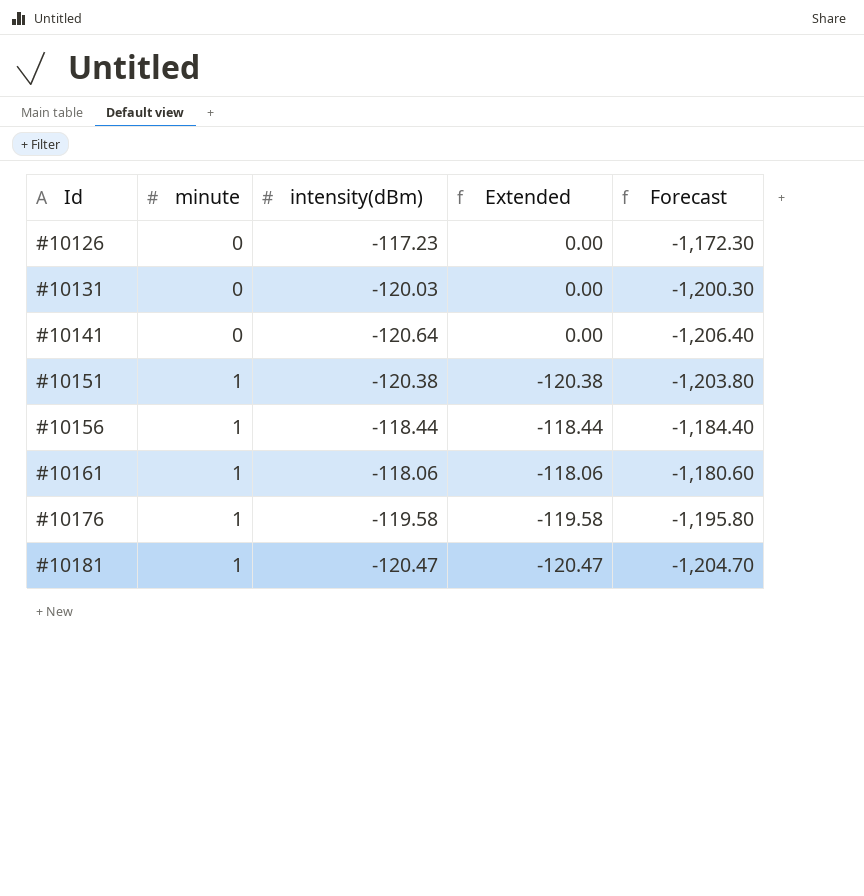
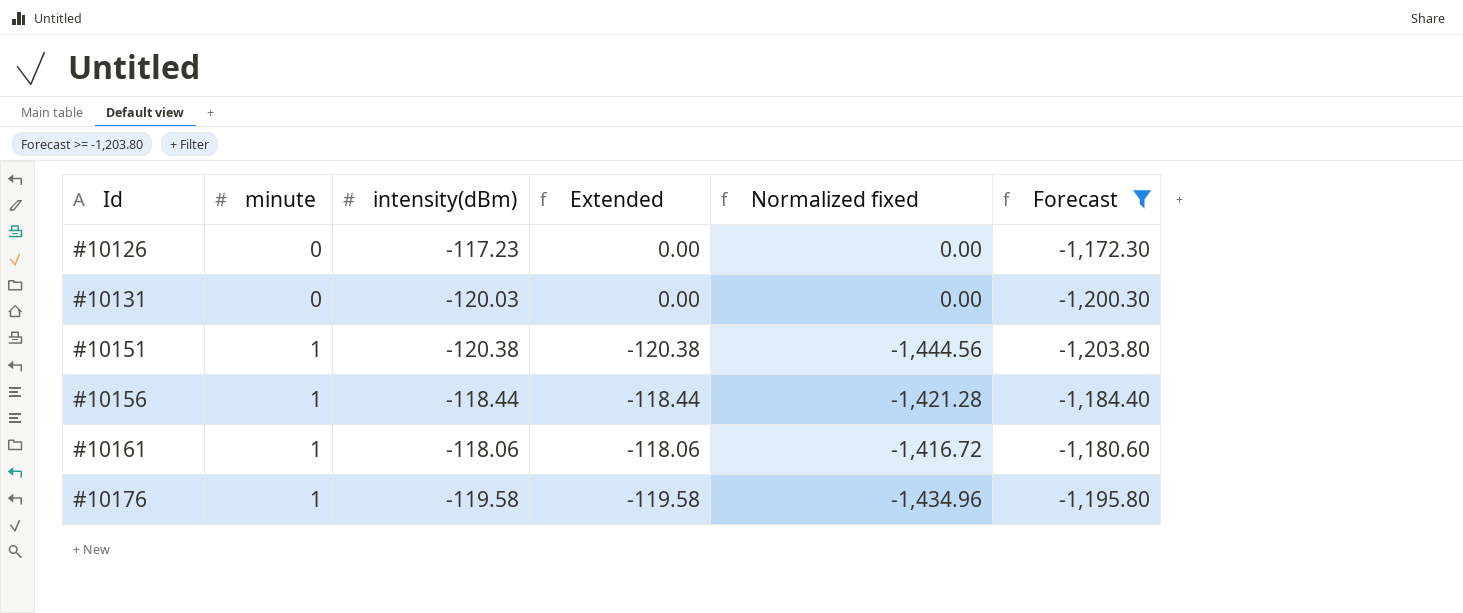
filter: none -> Forecast >= -1,203.80
column Normalized fixed | formula: none -> [Extended] * 12

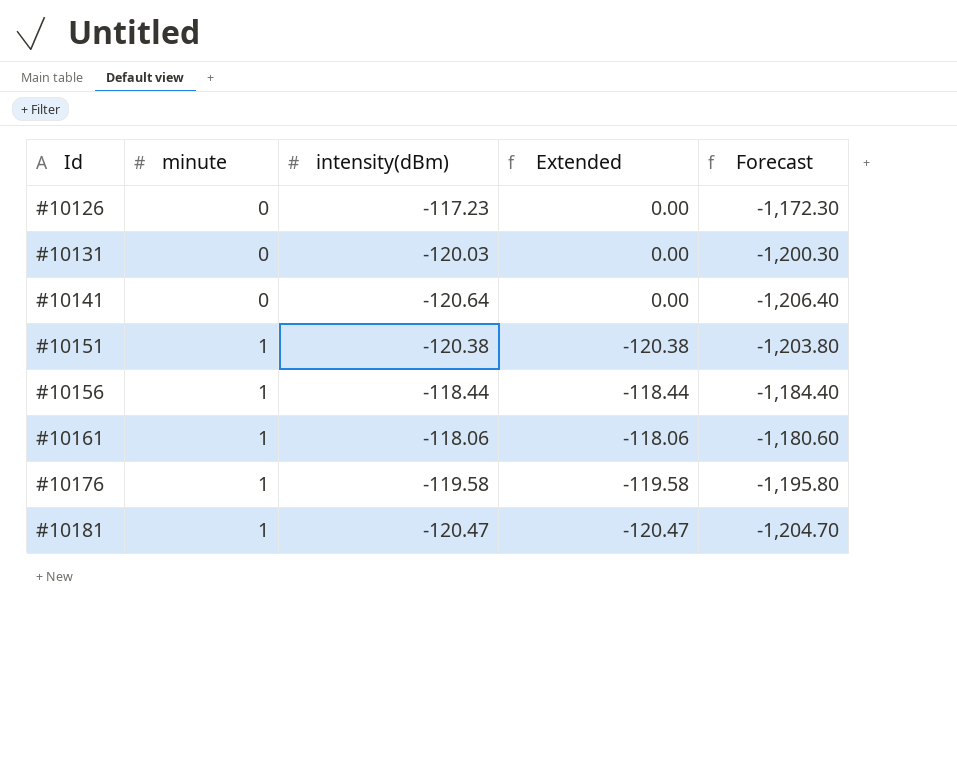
filter: Forecast >= -1,203.80 -> none
column Normalized fixed | formula: [Extended] * 12 -> none

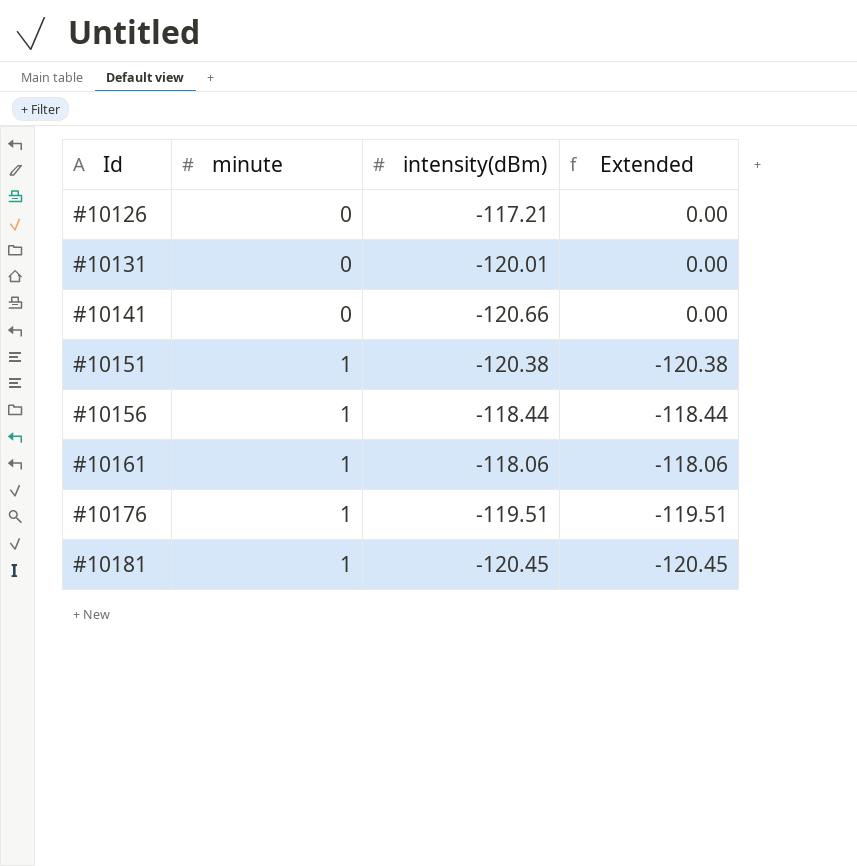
column Forecast | formula: [intensity(dBm)] * 10 -> none
#10126 | intensity(dBm): -117.23 -> -117.21
#10131 | intensity(dBm): -120.03 -> -120.01
#10141 | intensity(dBm): -120.64 -> -120.66
#10176 | intensity(dBm): -119.58 -> -119.51
#10176 | Extended: -119.58 -> -119.51
#10181 | intensity(dBm): -120.47 -> -120.45
#10181 | Extended: -120.47 -> -120.45

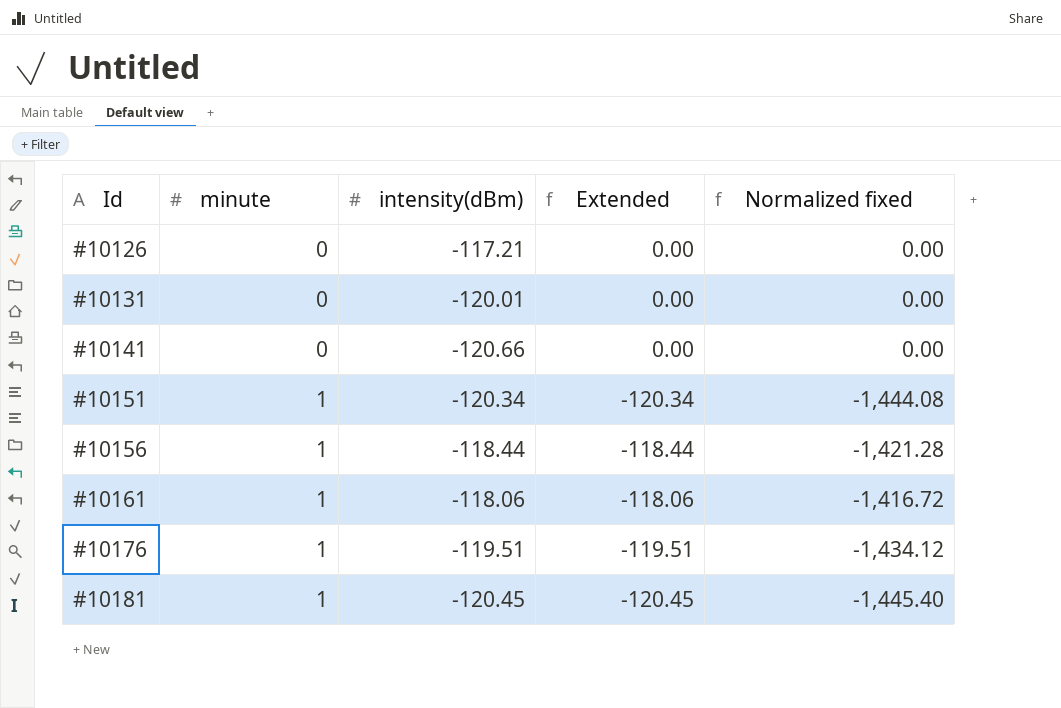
column Normalized fixed | formula: none -> [Extended] * 12
#10151 | intensity(dBm): -120.38 -> -120.34
#10151 | Extended: -120.38 -> -120.34

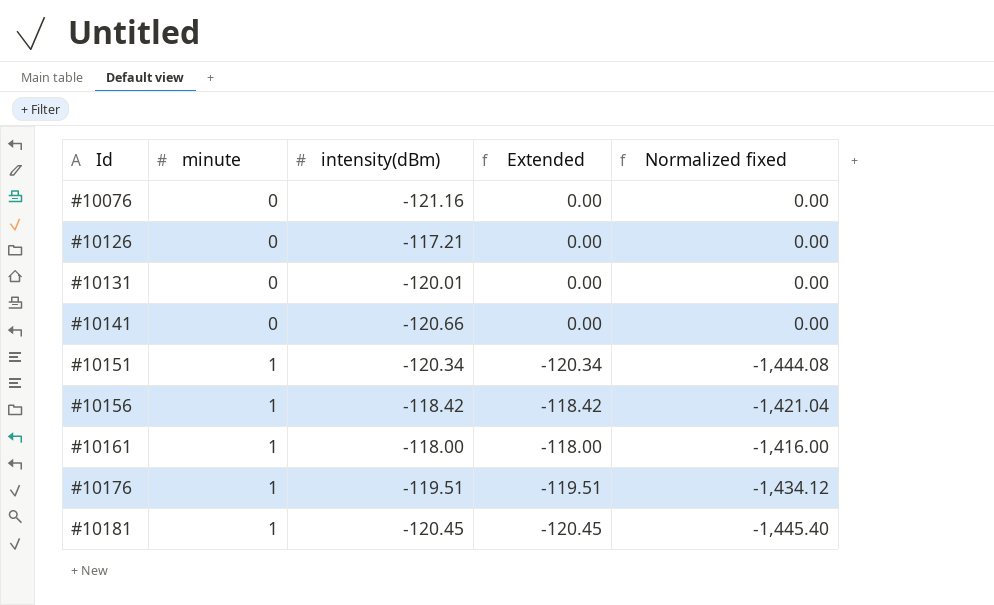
row #10076: none -> 0 | -121.16 | 0.00 | 0.00
#10156 | intensity(dBm): -118.44 -> -118.42
#10156 | Extended: -118.44 -> -118.42
#10156 | Normalized fixed: -1,421.28 -> -1,421.04
#10161 | intensity(dBm): -118.06 -> -118.00
#10161 | Extended: -118.06 -> -118.00
#10161 | Normalized fixed: -1,416.72 -> -1,416.00

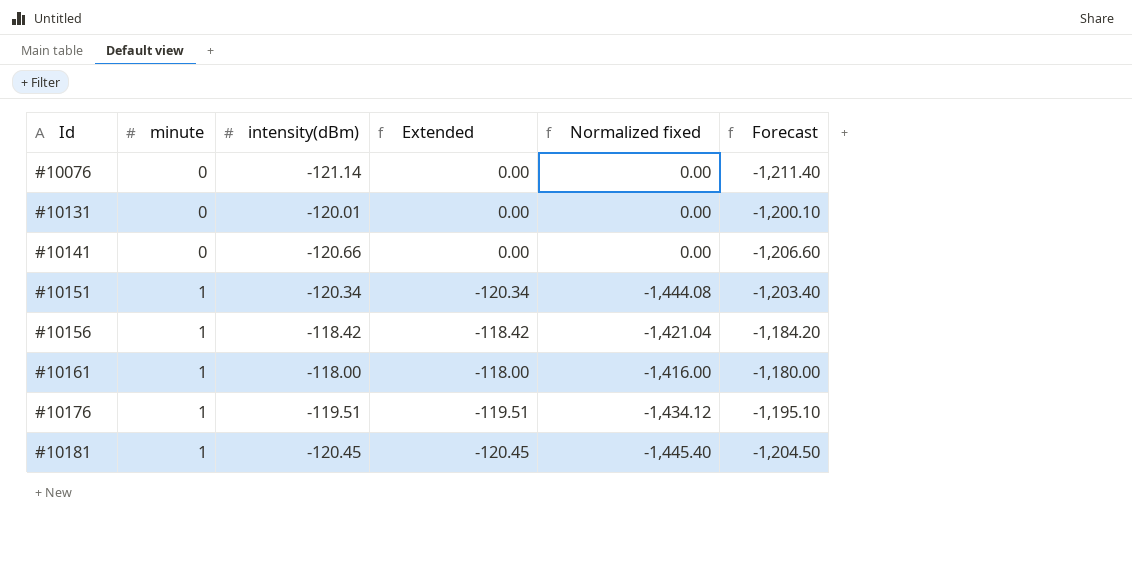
column Forecast | formula: none -> [intensity(dBm)] * 10
row #10126: 0 | -117.21 | 0.00 | 0.00 -> none
#10076 | intensity(dBm): -121.16 -> -121.14

